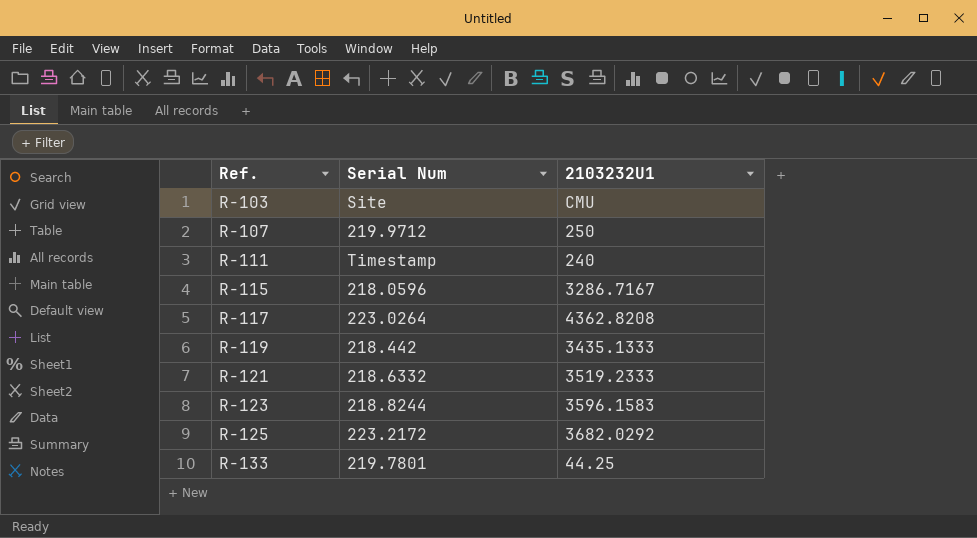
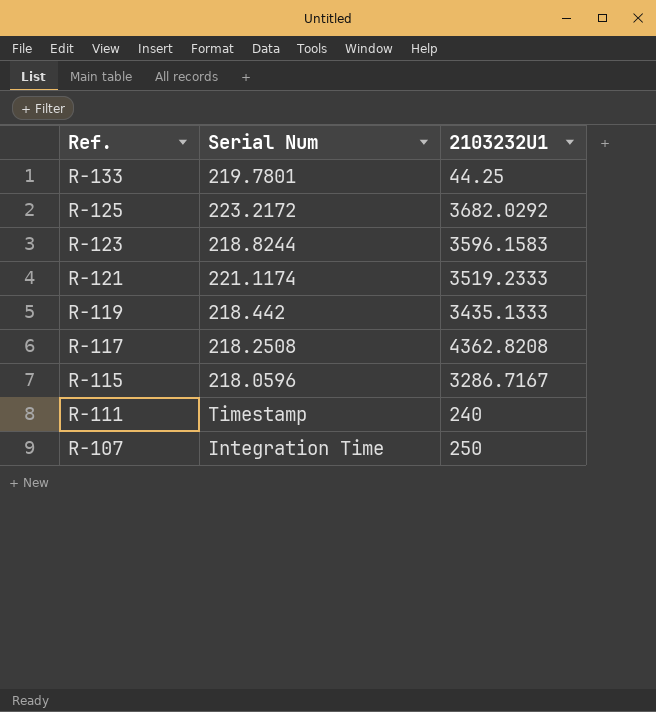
row order: Ref. ascending -> Ref. descending
row R-103: Site | CMU -> none
R-121 | Serial Num: 218.6332 -> 221.1174
R-117 | Serial Num: 223.0264 -> 218.2508
R-107 | Serial Num: 219.9712 -> Integration Time

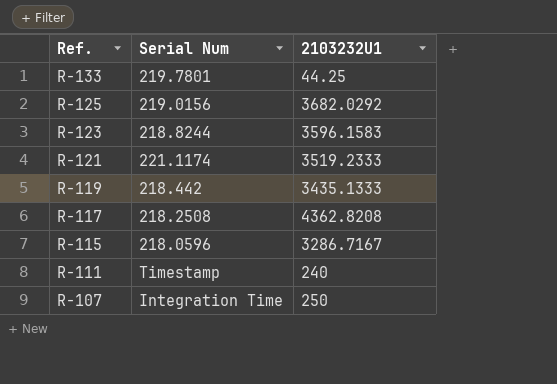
R-125 | Serial Num: 223.2172 -> 219.0156

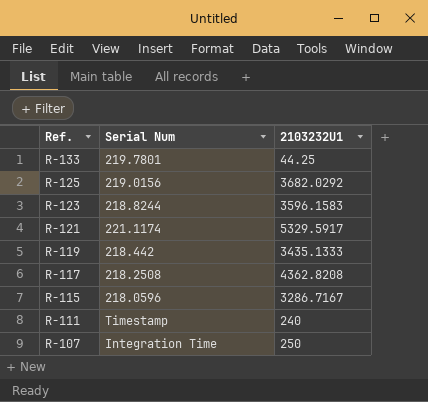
R-121 | 2103232U1: 3519.2333 -> 5329.5917

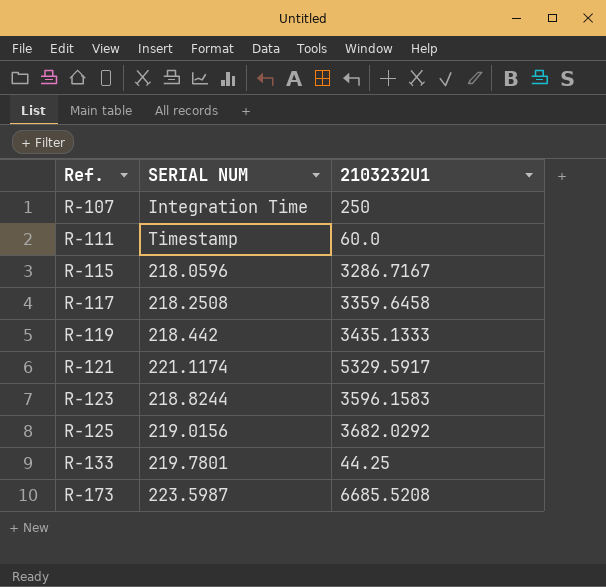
row order: Ref. descending -> Ref. ascending
column name: Serial Num -> SERIAL NUM
R-111 | 2103232U1: 240 -> 60.0
R-117 | 2103232U1: 4362.8208 -> 3359.6458
row R-173: none -> 223.5987 | 6685.5208

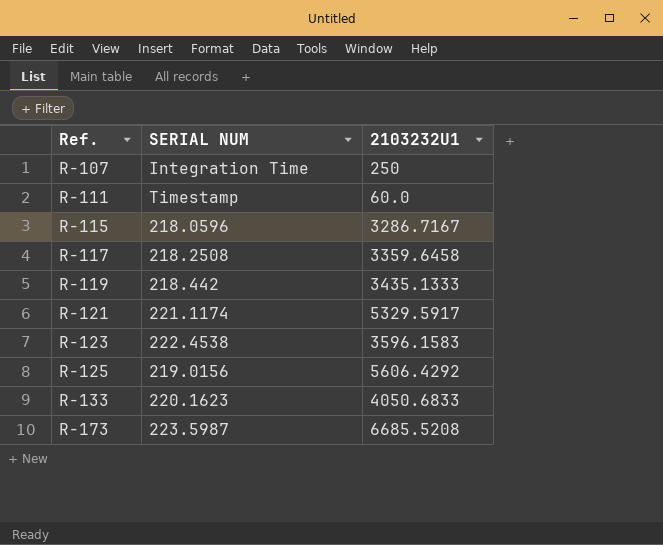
R-123 | SERIAL NUM: 218.8244 -> 222.4538
R-125 | 2103232U1: 3682.0292 -> 5606.4292
R-133 | SERIAL NUM: 219.7801 -> 220.1623
R-133 | 2103232U1: 44.25 -> 4050.6833

